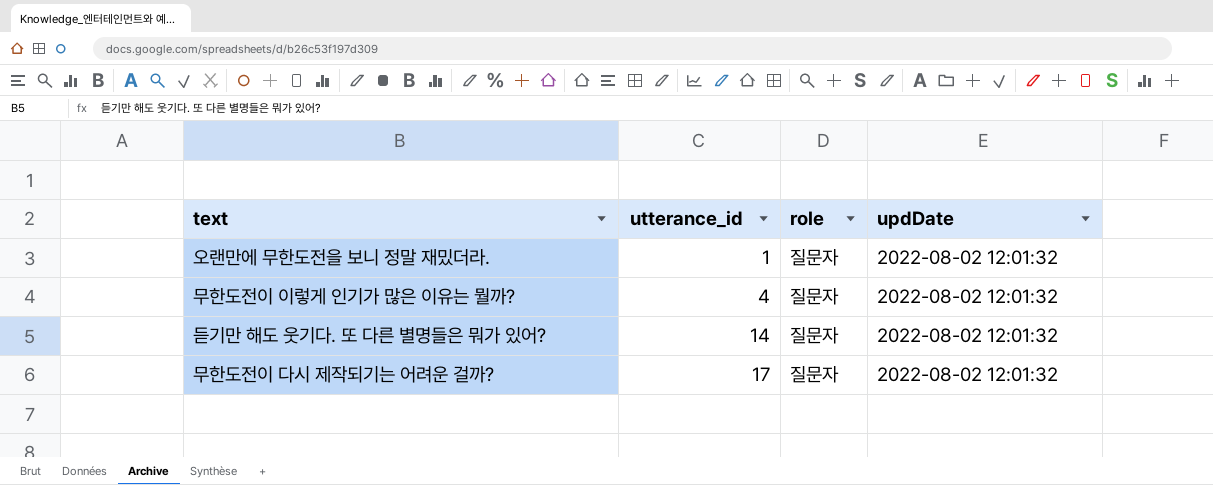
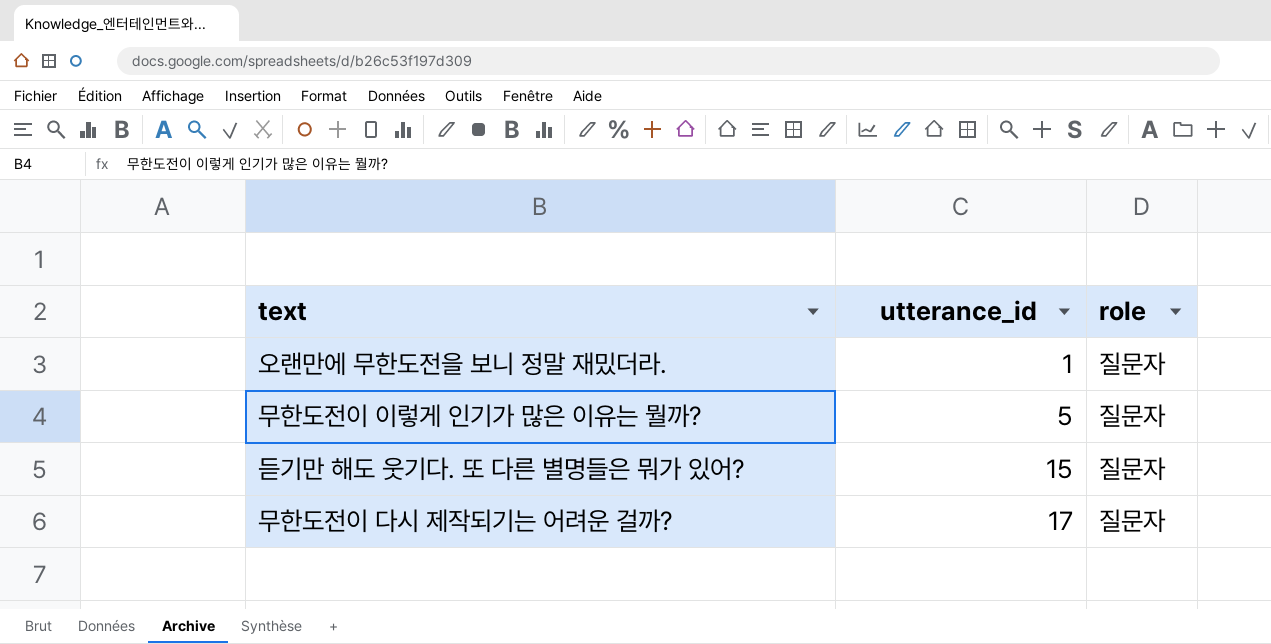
column updDate | position: 4 -> none
무한도전이 이렇게 인기가 많은 이유는 뭘까? | utterance_id: 4 -> 5
듣기만 해도 웃기다. 또 다른 별명들은 뭐가 있어? | utterance_id: 14 -> 15

